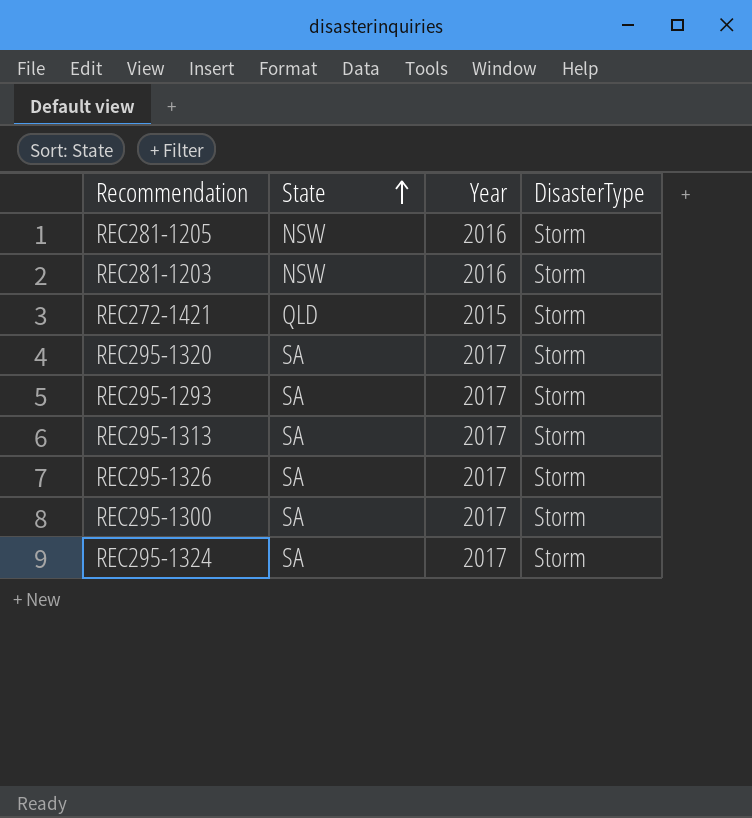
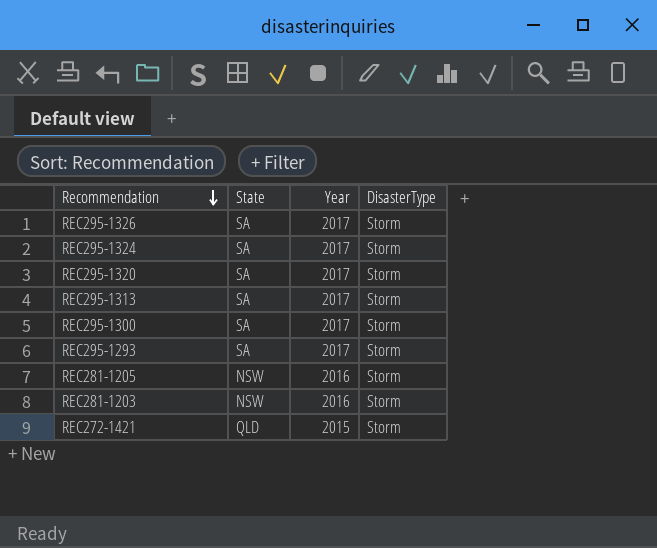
row order: State ascending -> Recommendation descending

